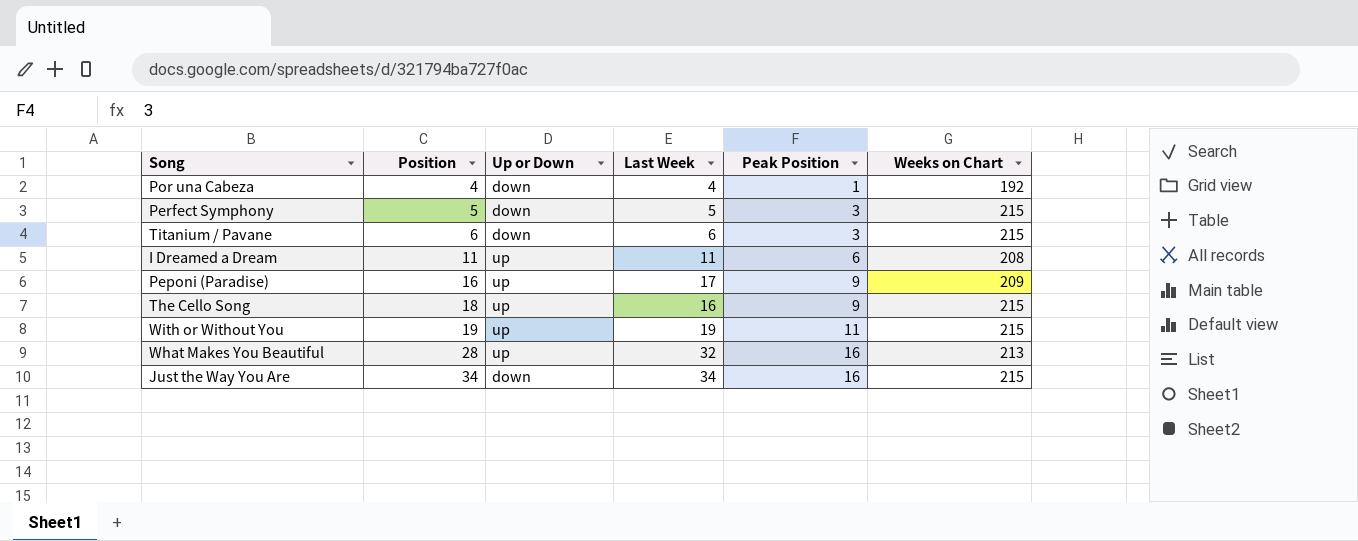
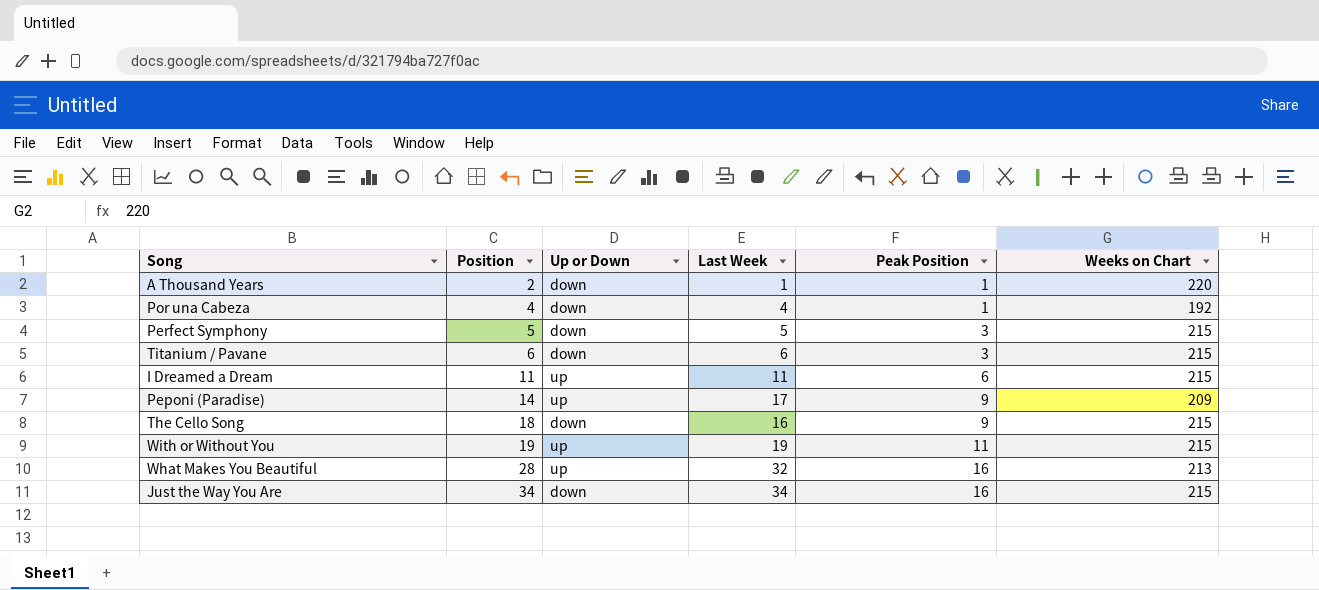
row A Thousand Years: none -> 2 | down | 1 | 1 | 220
I Dreamed a Dream | Weeks on Chart: 208 -> 215
Peponi (Paradise) | Position: 16 -> 14
The Cello Song | Up or Down: up -> down

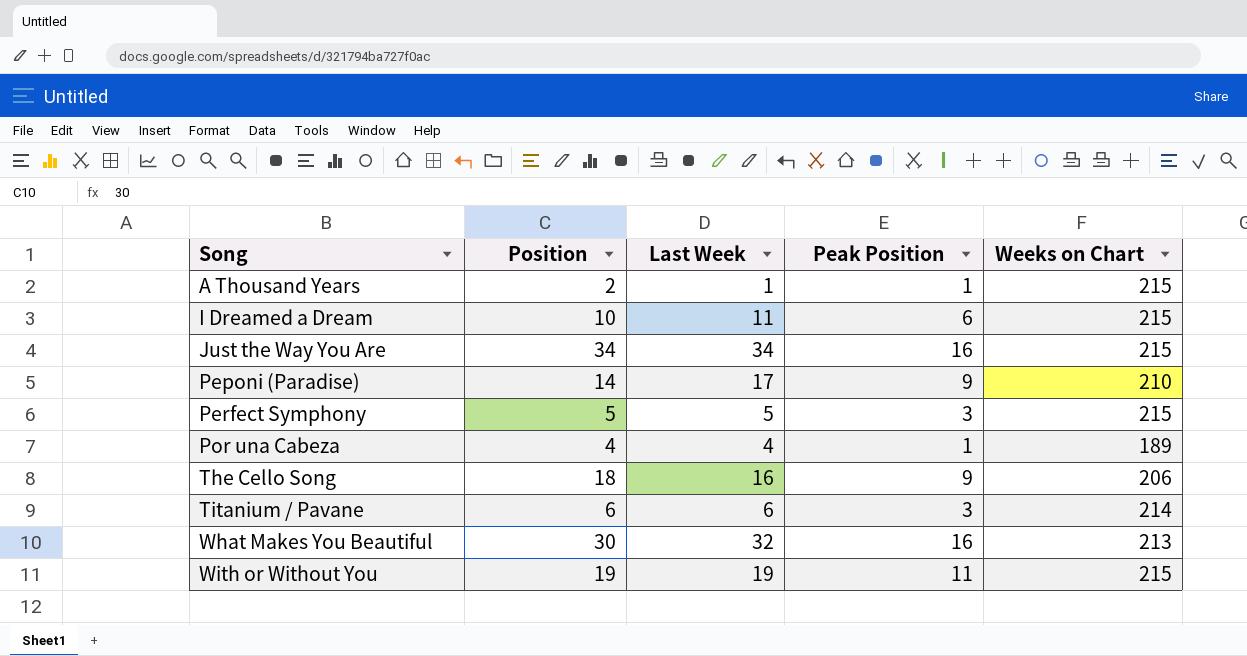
row order: Position ascending -> Song ascending
column Up or Down | position: 3 -> none
A Thousand Years | Weeks on Chart: 220 -> 215
I Dreamed a Dream | Position: 11 -> 10
Peponi (Paradise) | Weeks on Chart: 209 -> 210
Por una Cabeza | Weeks on Chart: 192 -> 189
The Cello Song | Weeks on Chart: 215 -> 206
Titanium / Pavane | Weeks on Chart: 215 -> 214
What Makes You Beautiful | Position: 28 -> 30

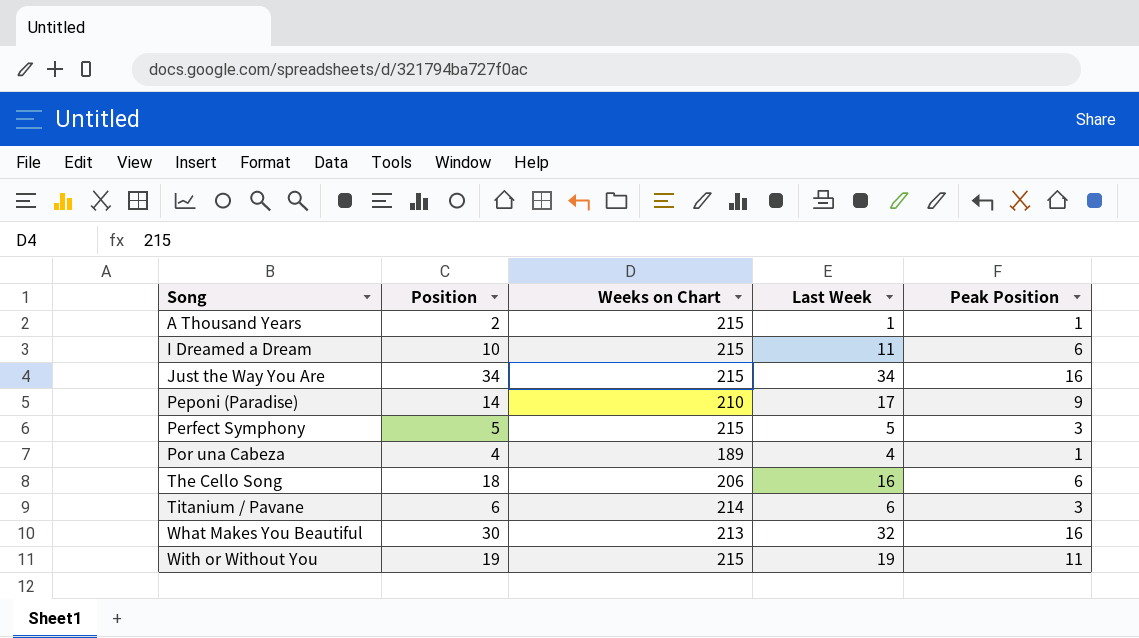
column Weeks on Chart | position: 5 -> 3
The Cello Song | Peak Position: 9 -> 6

